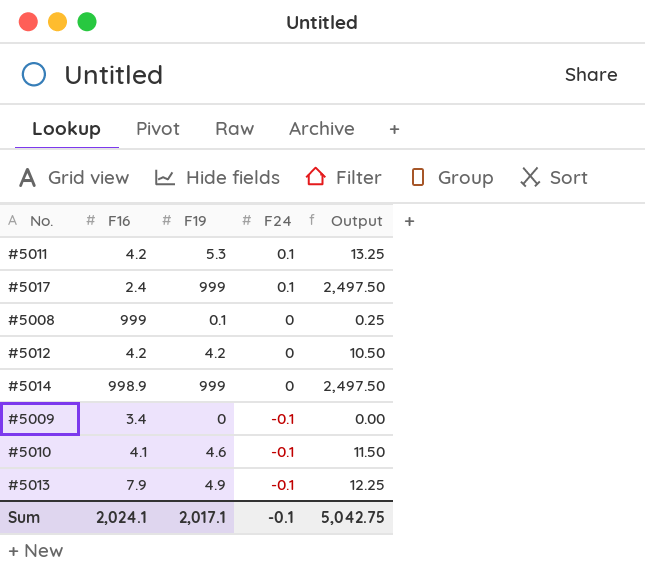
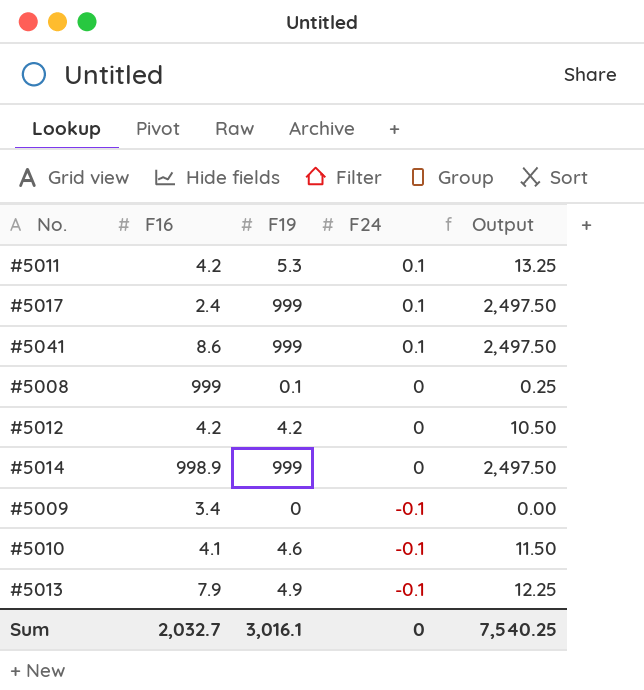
row #5041: none -> 8.6 | 999 | 0.1 | 2,497.50
Sum | F16: 2,024.1 -> 2,032.7
Sum | F19: 2,017.1 -> 3,016.1
Sum | F24: -0.1 -> 0
Sum | Output: 5,042.75 -> 7,540.25

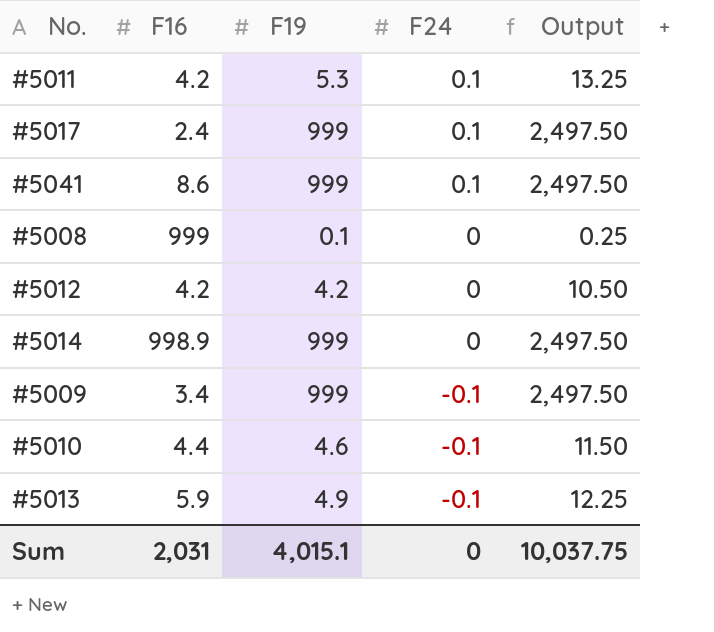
#5009 | F19: 0 -> 999
#5009 | Output: 0.00 -> 2,497.50
#5010 | F16: 4.1 -> 4.4
#5013 | F16: 7.9 -> 5.9
Sum | F16: 2,032.7 -> 2,031
Sum | F19: 3,016.1 -> 4,015.1
Sum | Output: 7,540.25 -> 10,037.75

